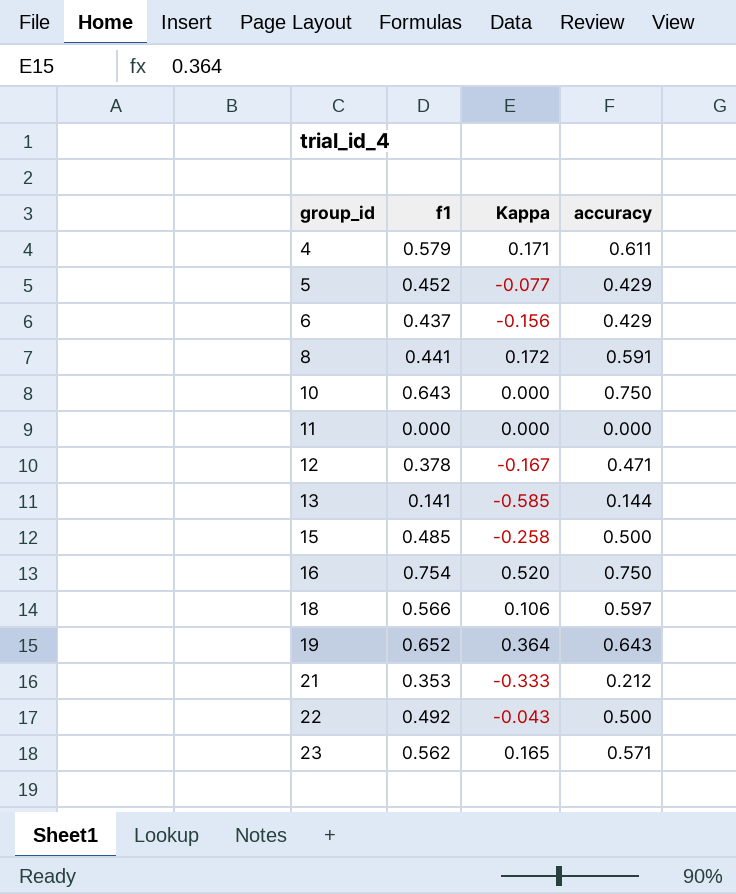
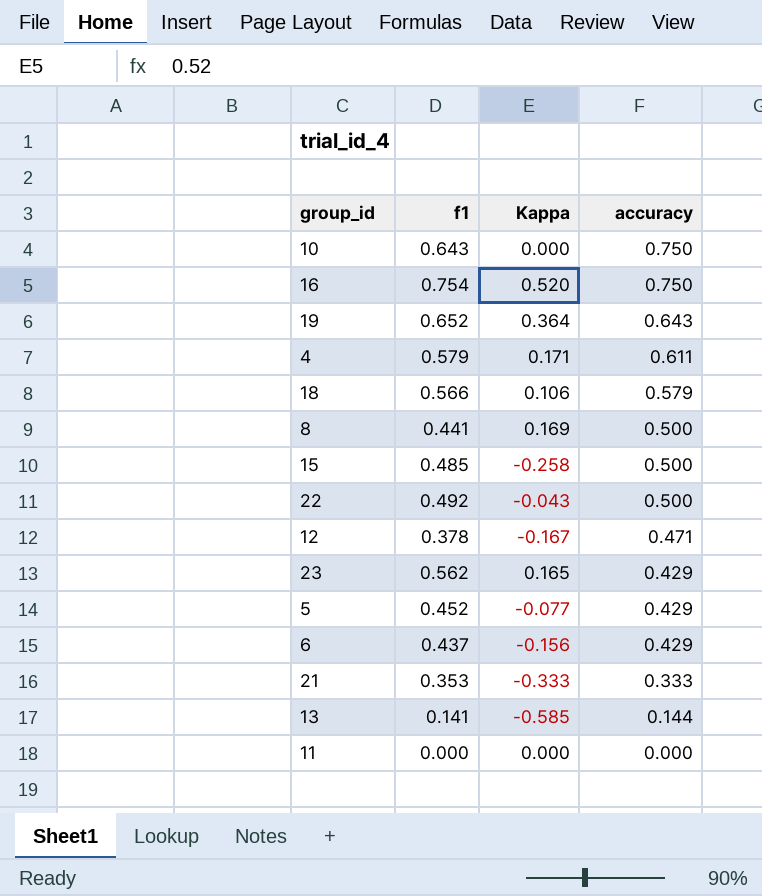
row order: group_id ascending -> accuracy descending
18 | accuracy: 0.597 -> 0.579
8 | Kappa: 0.172 -> 0.169
8 | accuracy: 0.591 -> 0.500
23 | accuracy: 0.571 -> 0.429
21 | accuracy: 0.212 -> 0.333

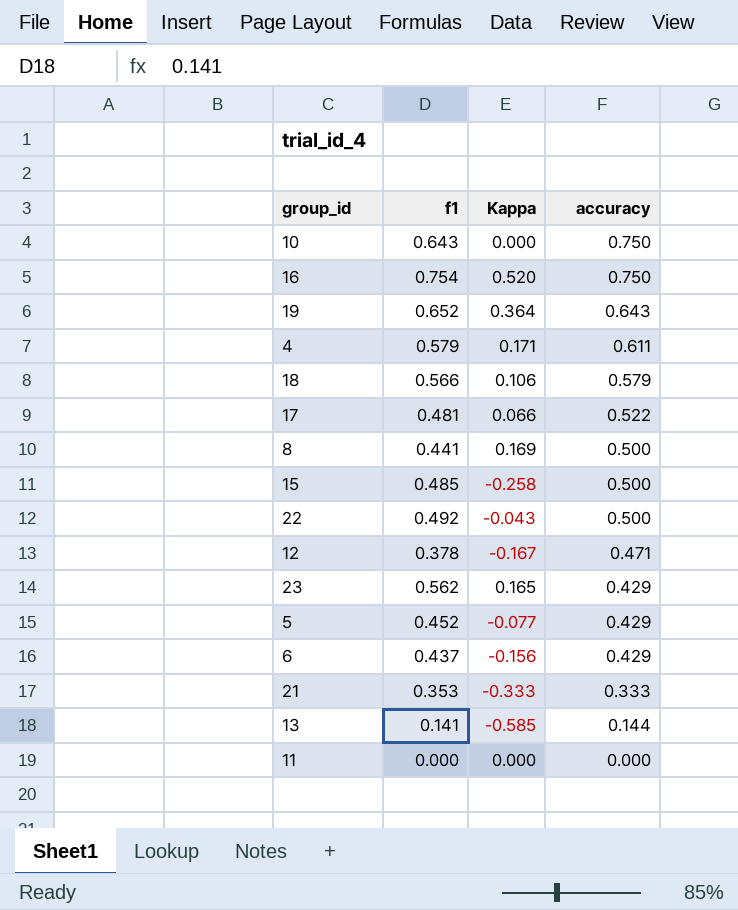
row 17: none -> 0.481 | 0.066 | 0.522

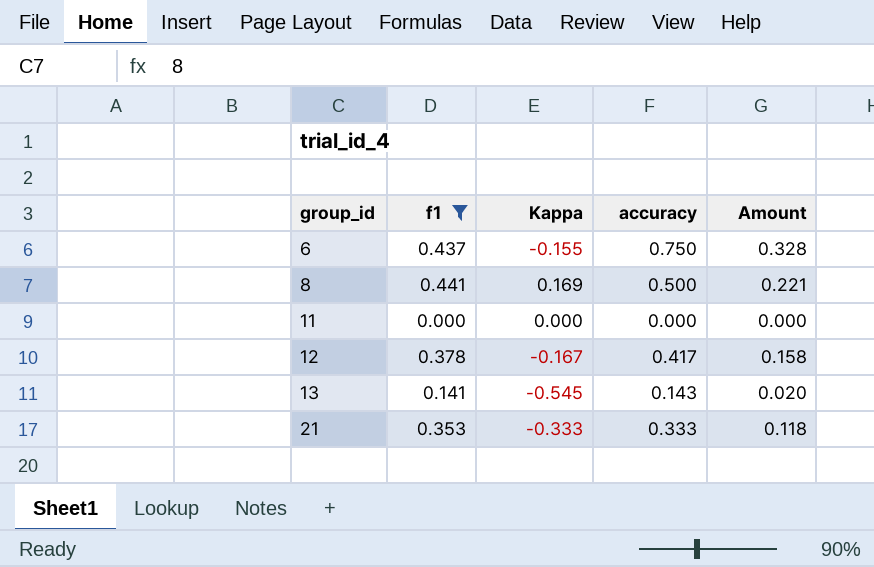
filter: none -> f1 <= 0.441
row order: accuracy descending -> group_id ascending
column Amount | formula: none -> [f1] * [accuracy]
6 | Kappa: -0.156 -> -0.155
6 | accuracy: 0.429 -> 0.750
12 | accuracy: 0.471 -> 0.417
13 | Kappa: -0.585 -> -0.545
13 | accuracy: 0.144 -> 0.143

